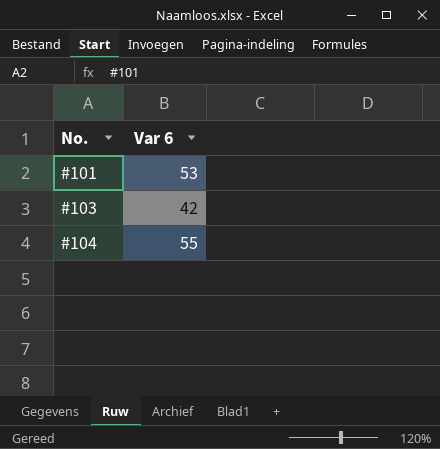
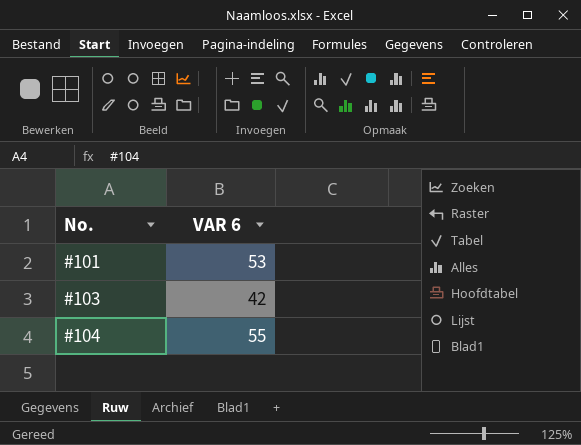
column name: Var 6 -> VAR 6

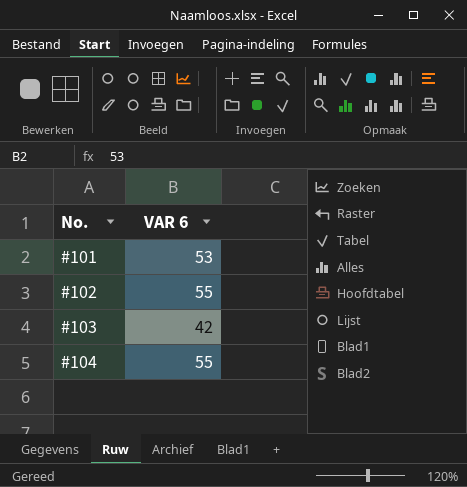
row #102: none -> 55

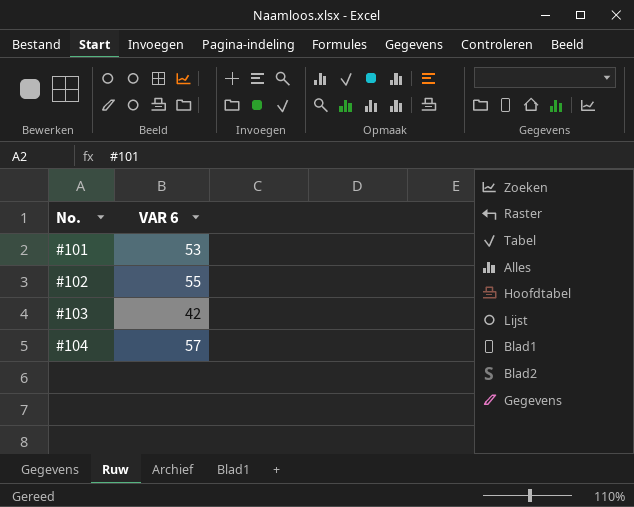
#104 | VAR 6: 55 -> 57

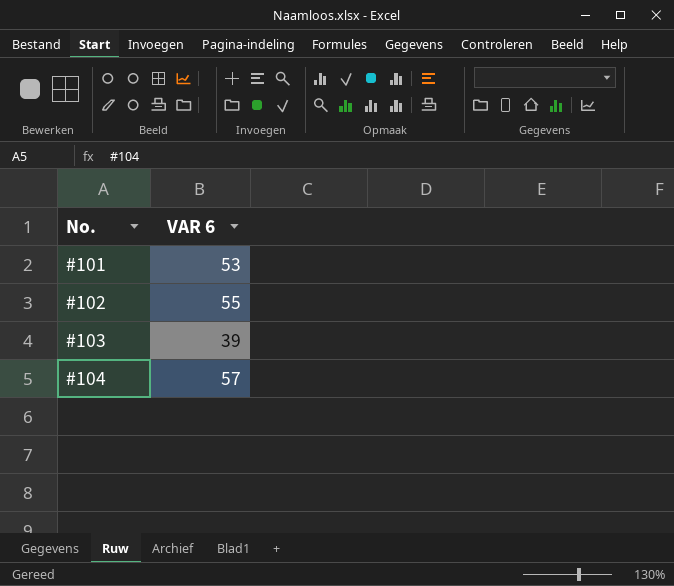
#103 | VAR 6: 42 -> 39

